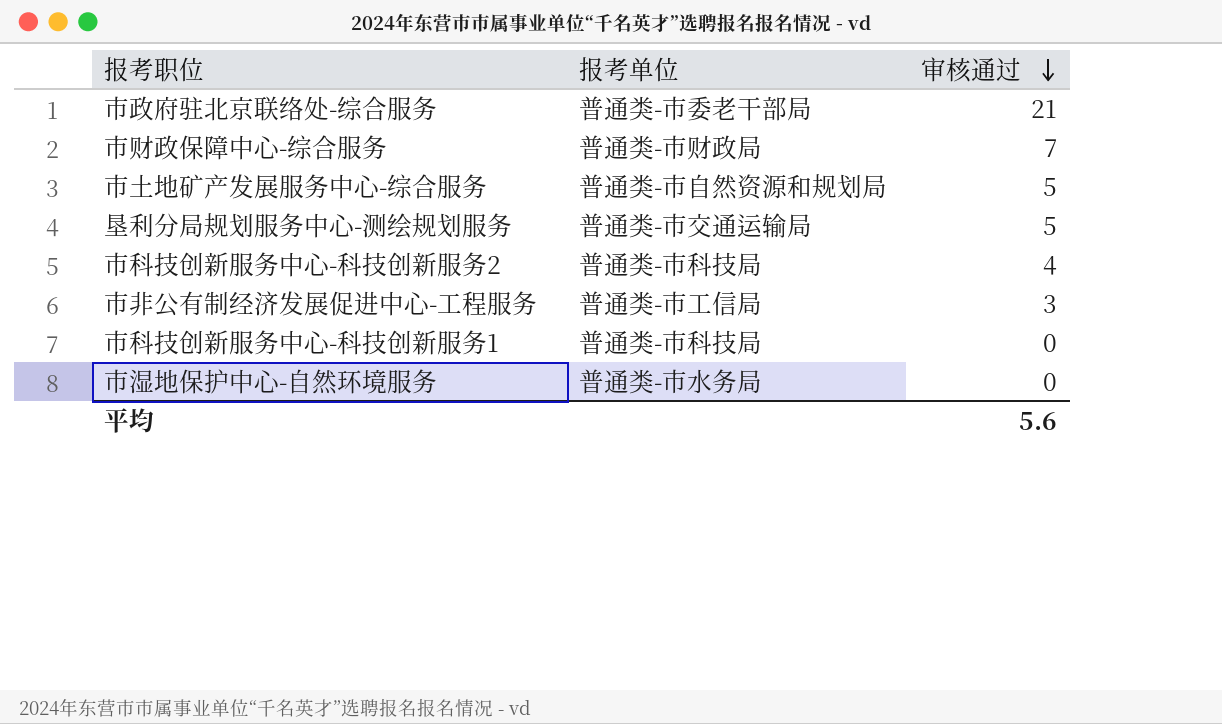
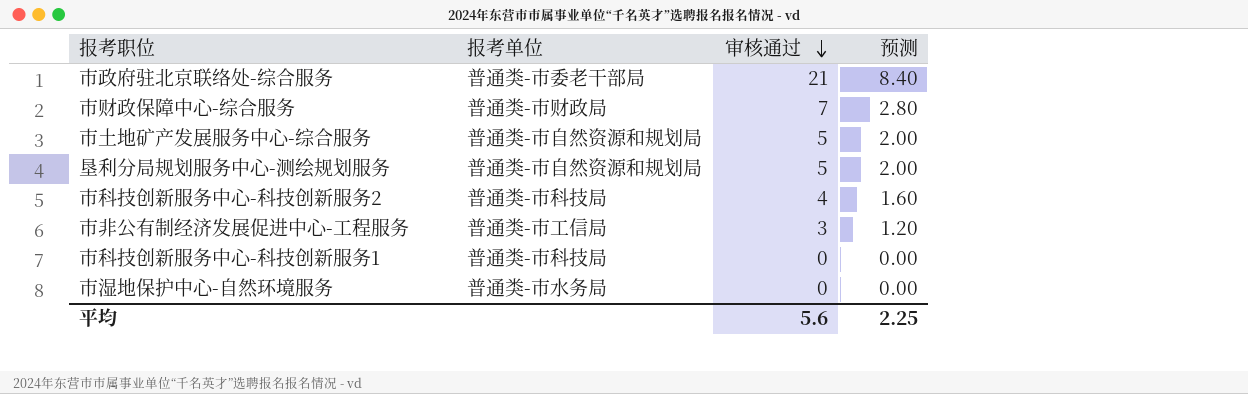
column 预测 | formula: none -> [审核通过] * 0.4
垦利分局规划服务中心-测绘规划服务 | 报考单位: 普通类-市交通运输局 -> 普通类-市自然资源和规划局

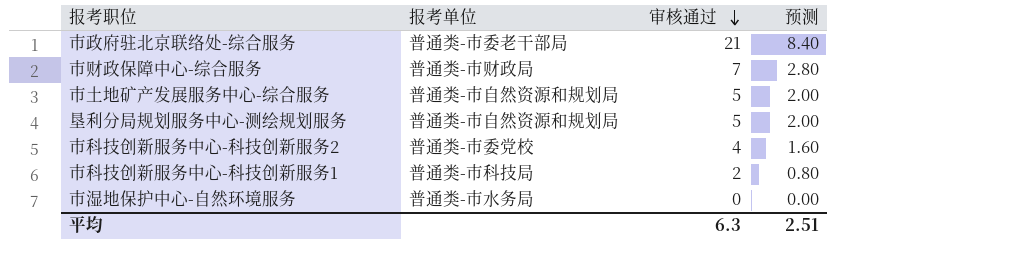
row 市非公有制经济发展促进中心-工程服务: 普通类-市工信局 | 3 | 1.20 -> none
市科技创新服务中心-科技创新服务2 | 报考单位: 普通类-市科技局 -> 普通类-市委党校
市科技创新服务中心-科技创新服务1 | 审核通过: 0 -> 2
市科技创新服务中心-科技创新服务1 | 预测: 0.00 -> 0.80
平均 | 审核通过: 5.6 -> 6.3
平均 | 预测: 2.25 -> 2.51

